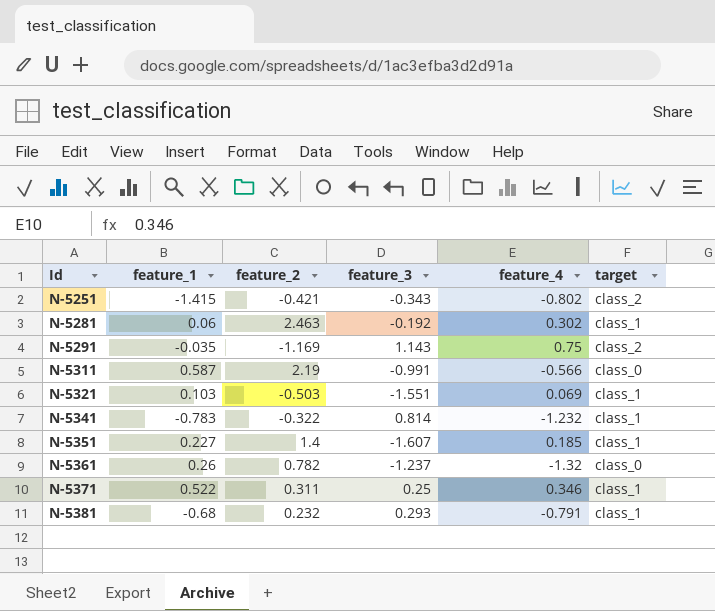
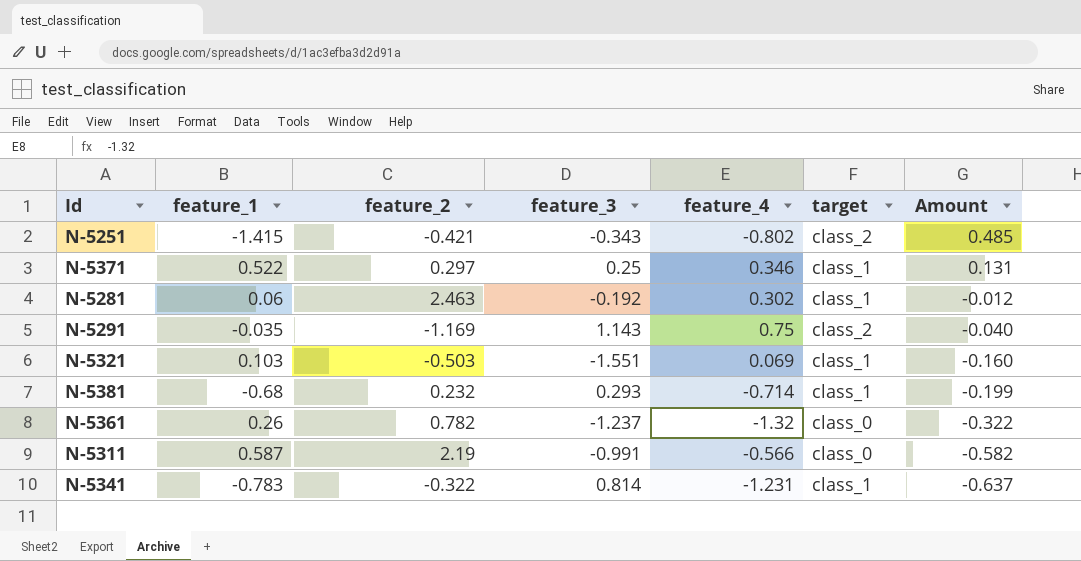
row order: Id ascending -> Amount descending
column Amount | formula: none -> [feature_1] * [feature_3]
row N-5351: 0.227 | 1.4 | -1.607 | 0.185 | class_1 -> none
N-5371 | feature_2: 0.311 -> 0.297
N-5381 | feature_4: -0.791 -> -0.714
N-5341 | feature_4: -1.232 -> -1.231

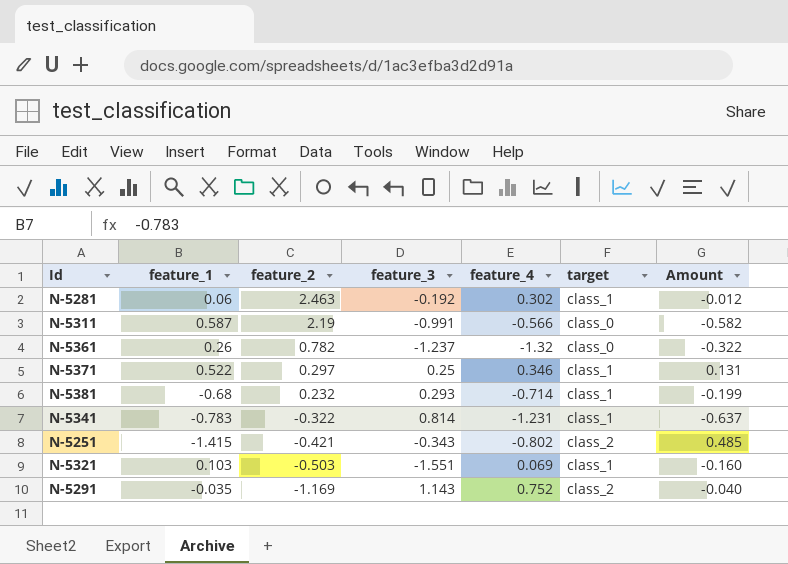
row order: Amount descending -> feature_2 descending
N-5291 | feature_4: 0.75 -> 0.752

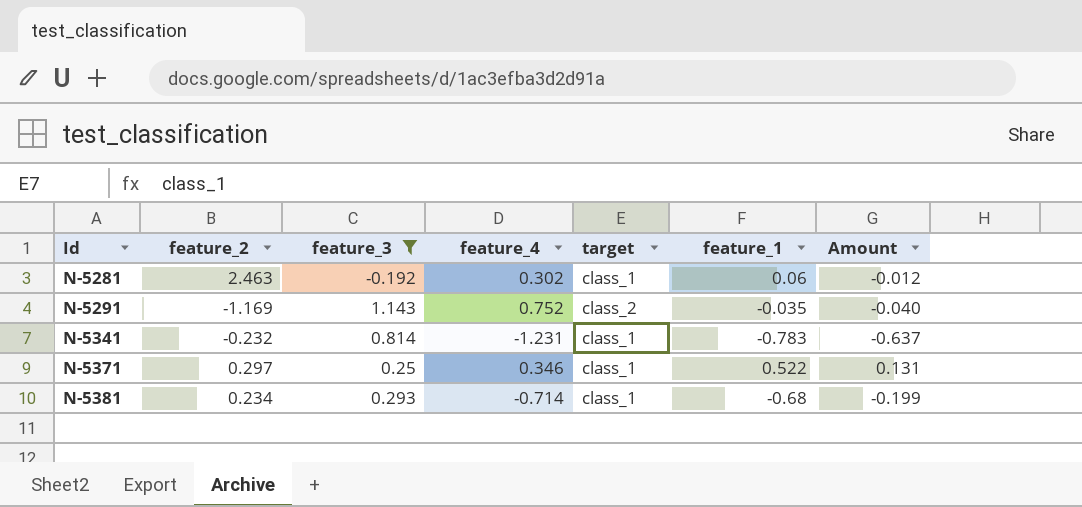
filter: none -> feature_3 >= -0.192
row order: feature_2 descending -> Id ascending
column feature_1 | position: 2 -> 6
N-5341 | feature_2: -0.322 -> -0.232
N-5381 | feature_2: 0.232 -> 0.234

